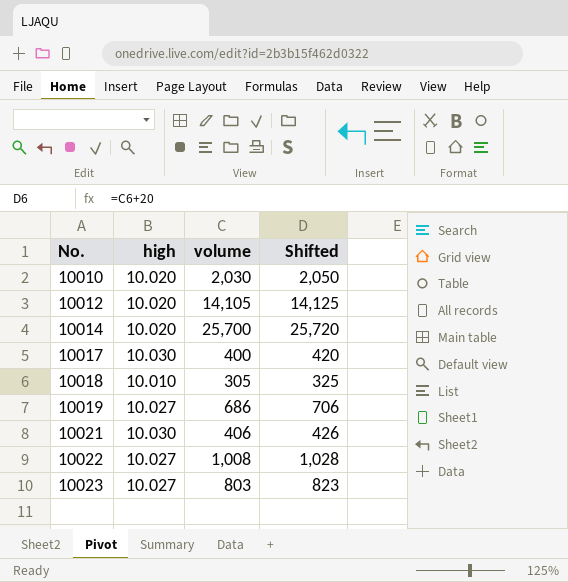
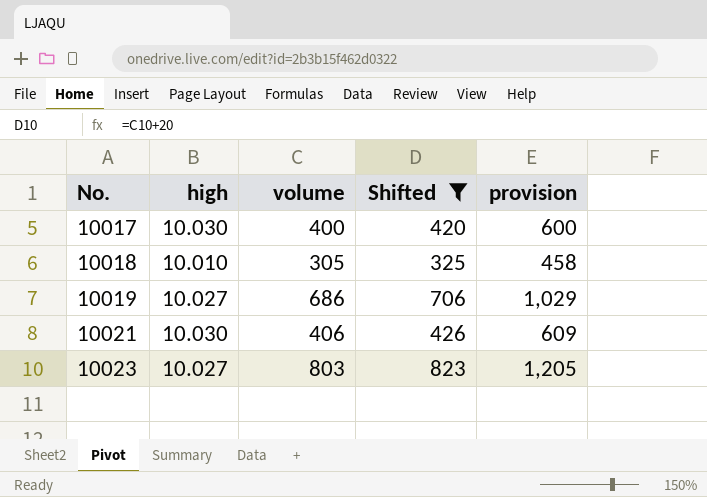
filter: none -> Shifted <= 823
column provision | formula: none -> [volume] * 1.5

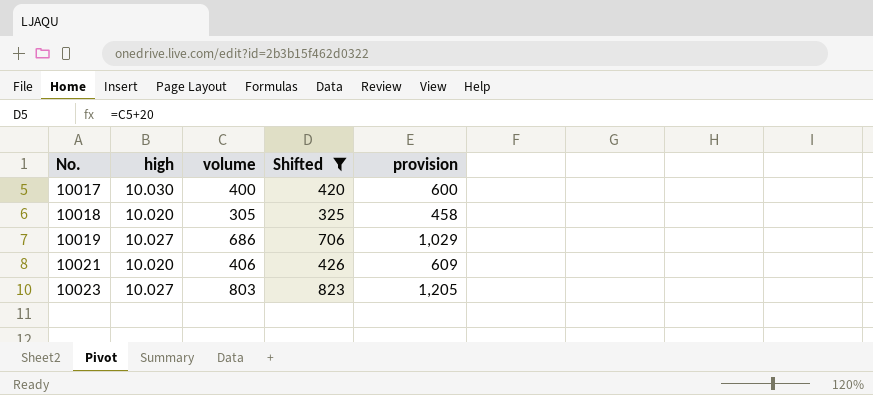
10018 | high: 10.010 -> 10.020
10021 | high: 10.030 -> 10.020

